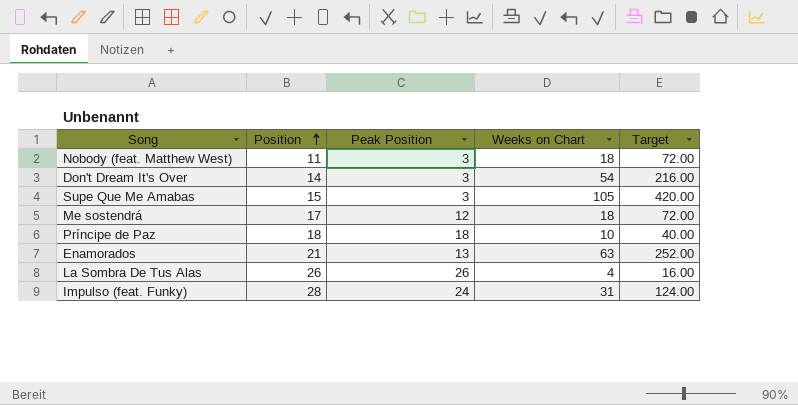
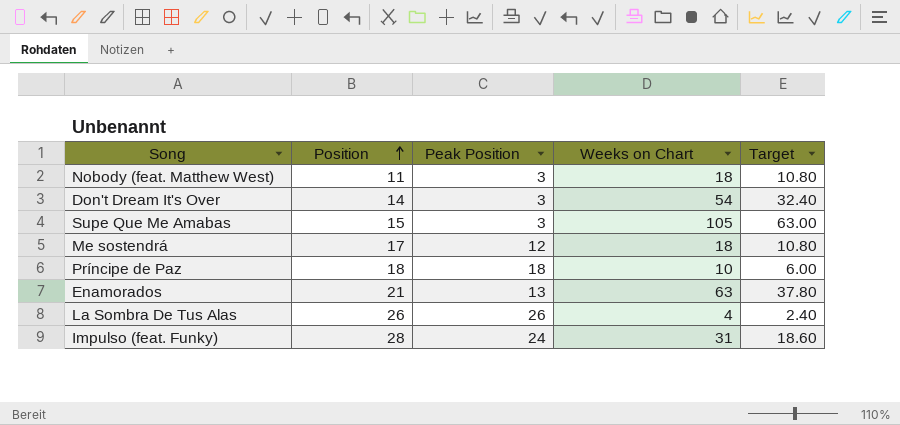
column Target | formula: [Weeks on Chart] * 4 -> [Weeks on Chart] * 0.6

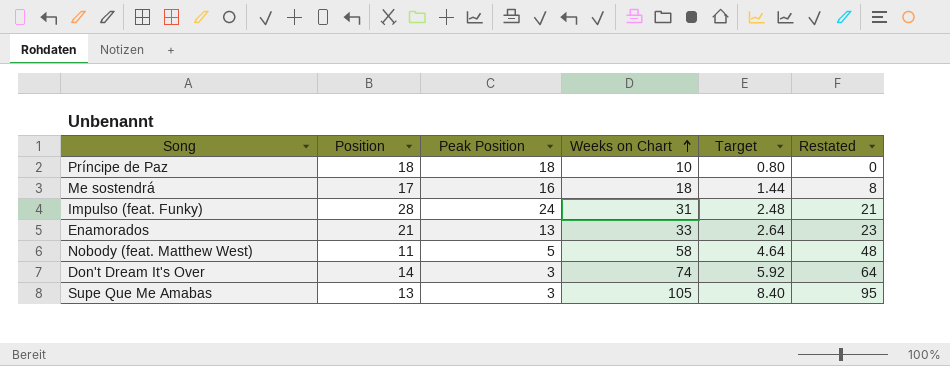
row order: Position ascending -> Weeks on Chart ascending
column Target | formula: [Weeks on Chart] * 0.6 -> [Weeks on Chart] * 0.08
column Restated | formula: none -> [Weeks on Chart] - 10
row La Sombra De Tus Alas: 26 | 26 | 4 | 2.40 -> none
Me sostendrá | Peak Position: 12 -> 16
Enamorados | Weeks on Chart: 63 -> 33
Nobody (feat. Matthew West) | Peak Position: 3 -> 5
Nobody (feat. Matthew West) | Weeks on Chart: 18 -> 58
Don't Dream It's Over | Weeks on Chart: 54 -> 74
Supe Que Me Amabas | Position: 15 -> 13

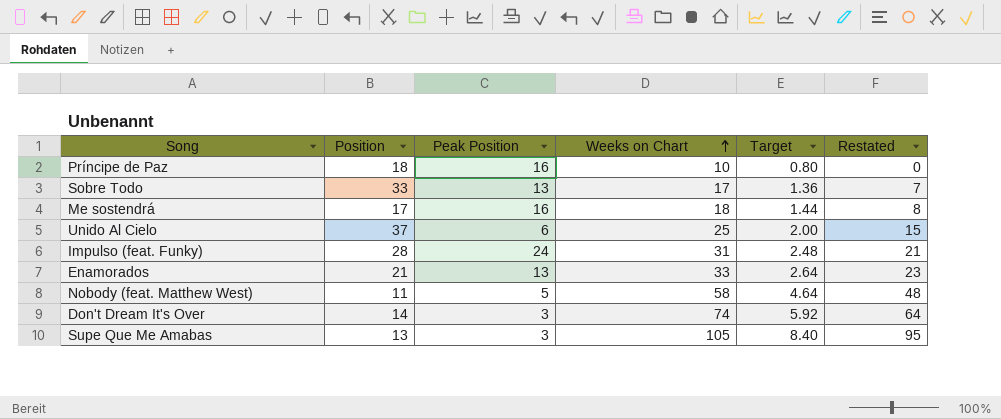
Príncipe de Paz | Peak Position: 18 -> 16
row Sobre Todo: none -> 33 | 13 | 17 | 1.36 | 7
row Unido Al Cielo: none -> 37 | 6 | 25 | 2.00 | 15

